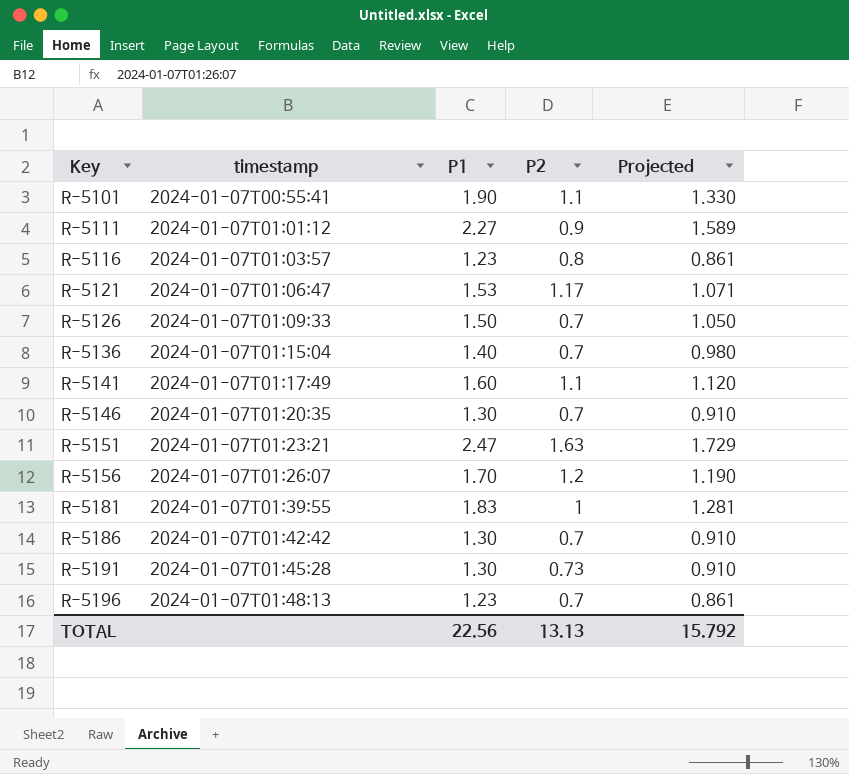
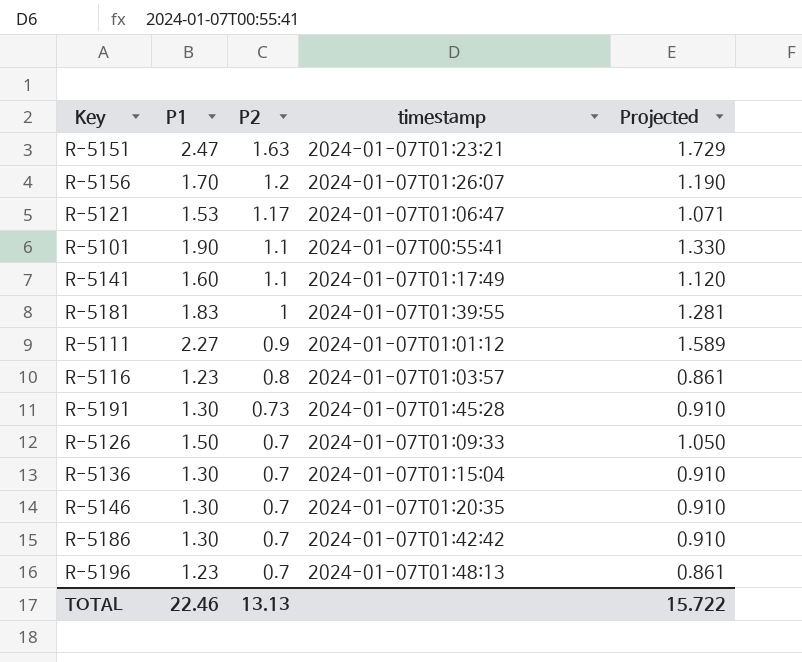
row order: Key ascending -> P2 descending
column timestamp | position: 2 -> 4
R-5136 | P1: 1.40 -> 1.30
R-5136 | Projected: 0.980 -> 0.910
TOTAL | P1: 22.56 -> 22.46
TOTAL | Projected: 15.792 -> 15.722

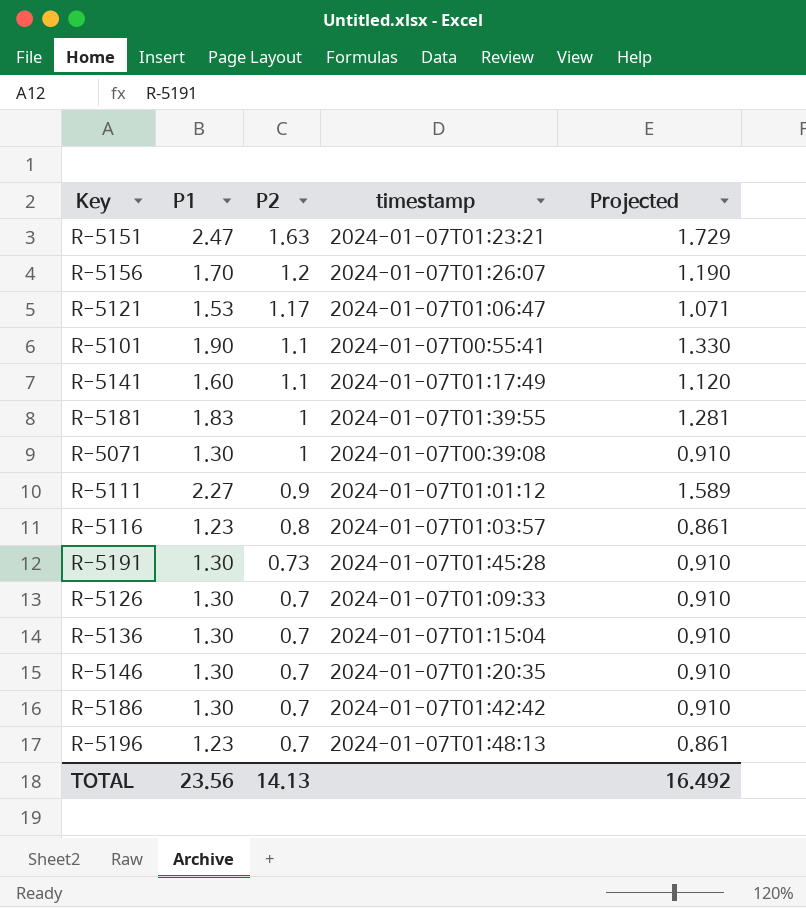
row R-5071: none -> 1.30 | 1 | 2024-01-07T00:39:08 | 0.910
R-5126 | P1: 1.50 -> 1.30
R-5126 | Projected: 1.050 -> 0.910
TOTAL | P1: 22.46 -> 23.56
TOTAL | P2: 13.13 -> 14.13
TOTAL | Projected: 15.722 -> 16.492

